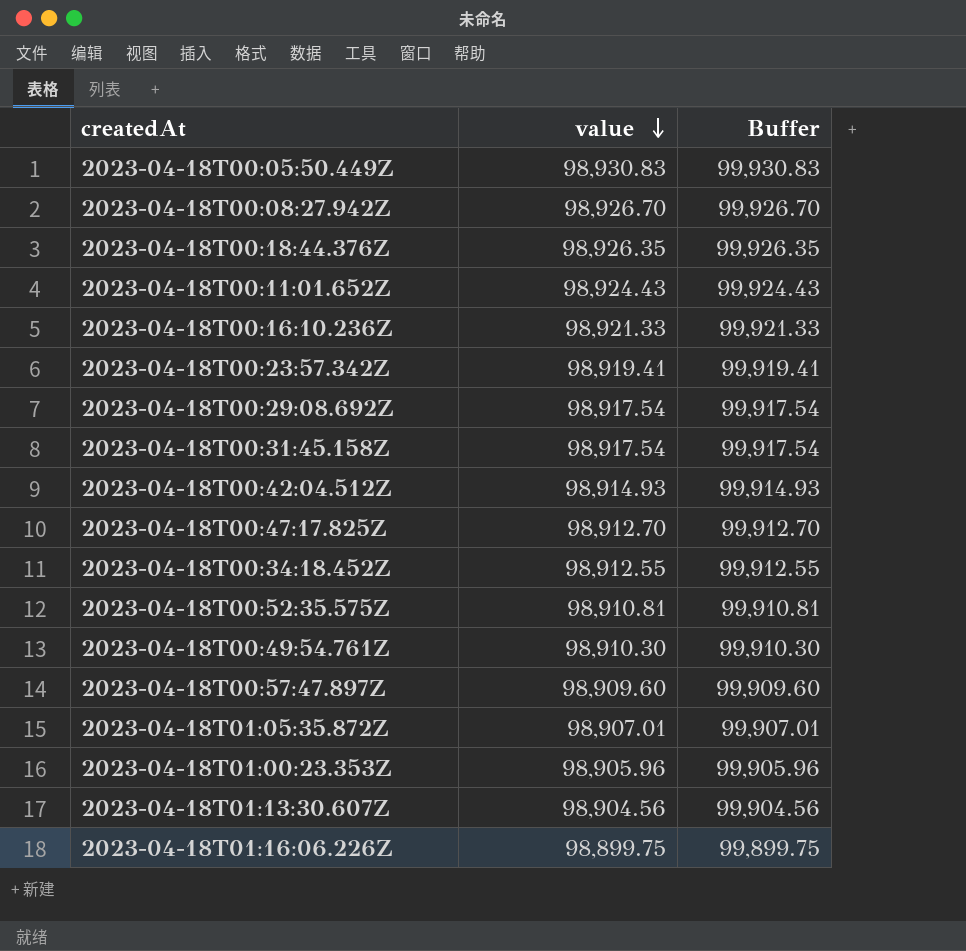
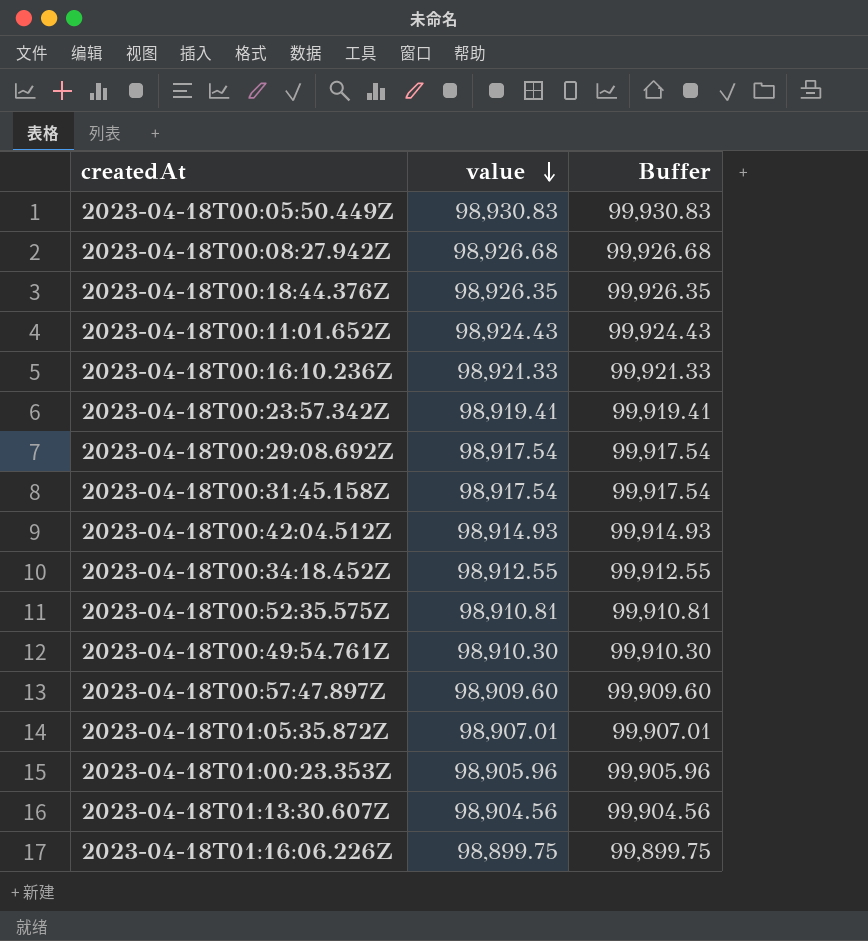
row 2023-04-18T00:47:17.825Z: 98,912.70 | 99,912.70 -> none
2023-04-18T00:08:27.942Z | value: 98,926.70 -> 98,926.68
2023-04-18T00:08:27.942Z | Buffer: 99,926.70 -> 99,926.68

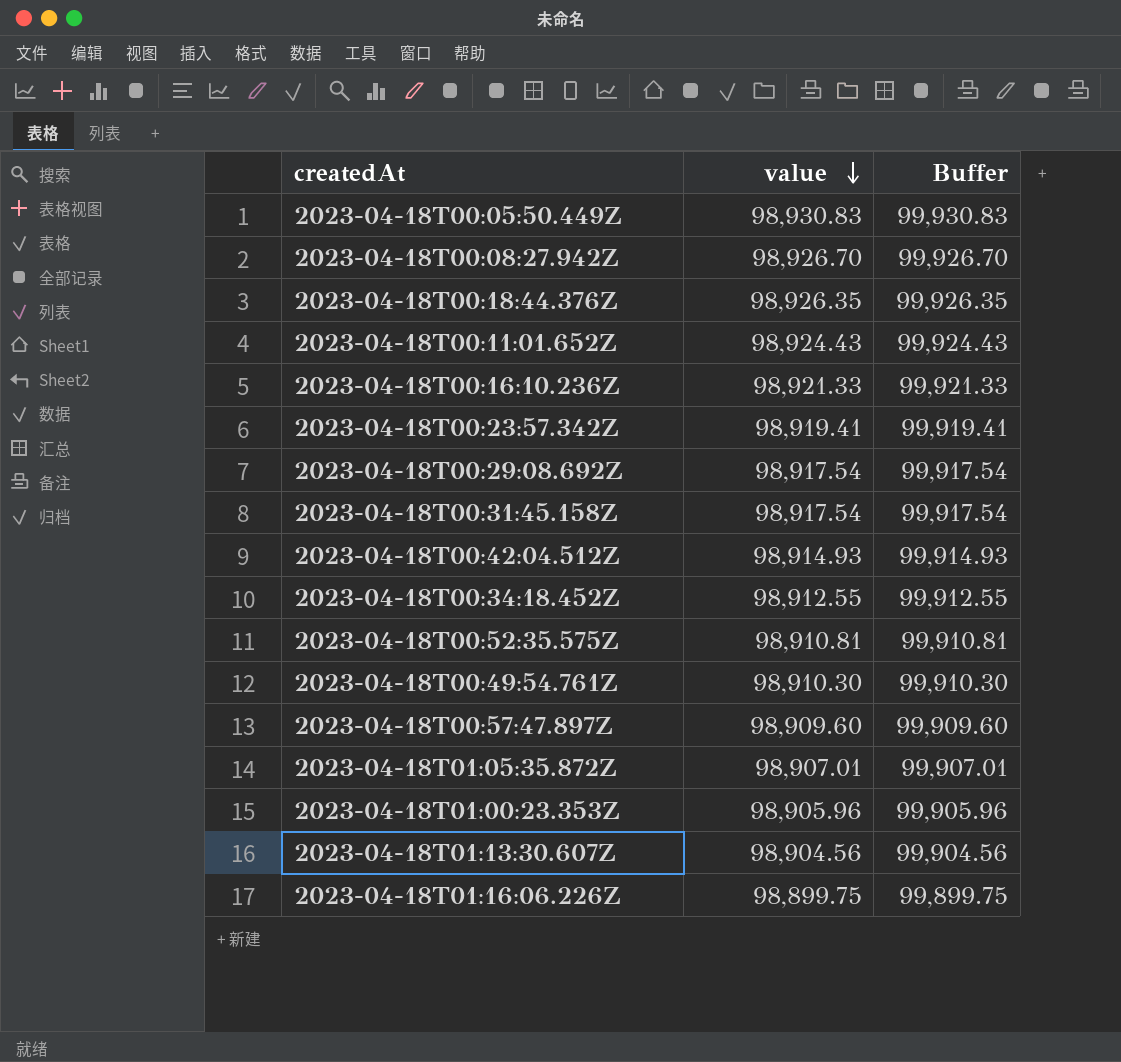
2023-04-18T00:08:27.942Z | value: 98,926.68 -> 98,926.70
2023-04-18T00:08:27.942Z | Buffer: 99,926.68 -> 99,926.70

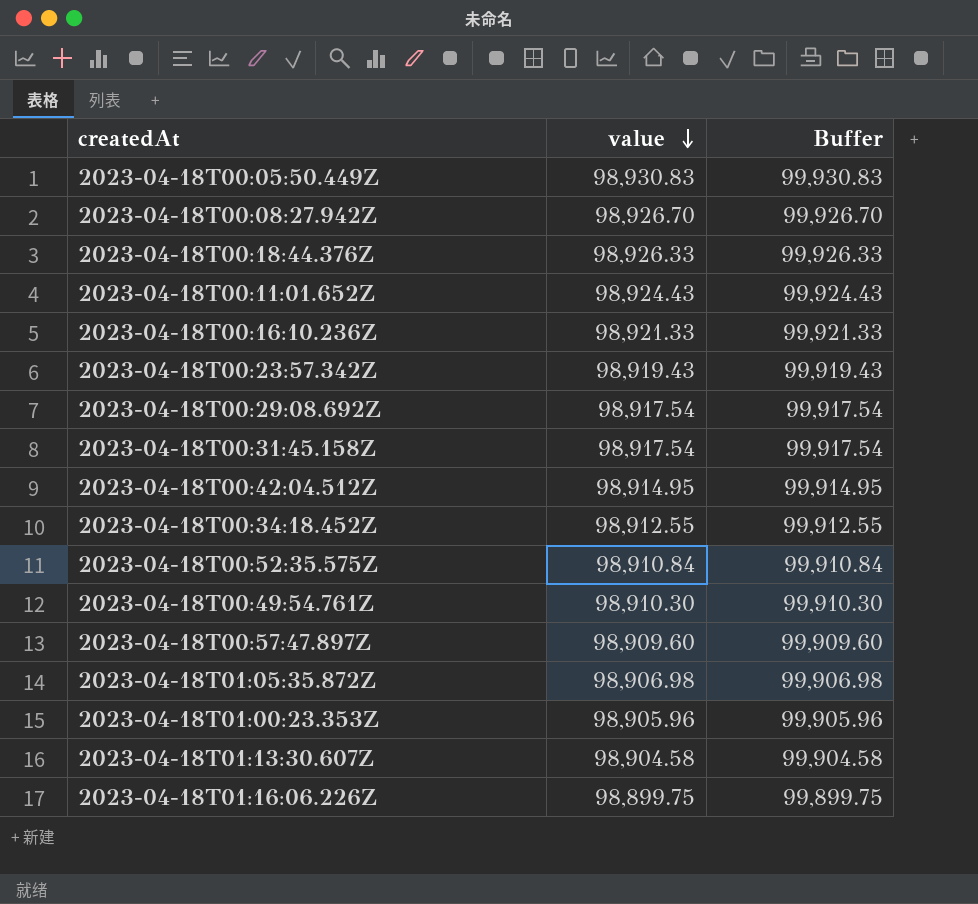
2023-04-18T00:18:44.376Z | value: 98,926.35 -> 98,926.33
2023-04-18T00:18:44.376Z | Buffer: 99,926.35 -> 99,926.33
2023-04-18T00:23:57.342Z | value: 98,919.41 -> 98,919.43
2023-04-18T00:23:57.342Z | Buffer: 99,919.41 -> 99,919.43
2023-04-18T00:42:04.512Z | value: 98,914.93 -> 98,914.95
2023-04-18T00:42:04.512Z | Buffer: 99,914.93 -> 99,914.95
2023-04-18T00:52:35.575Z | value: 98,910.81 -> 98,910.84
2023-04-18T00:52:35.575Z | Buffer: 99,910.81 -> 99,910.84
2023-04-18T01:05:35.872Z | value: 98,907.01 -> 98,906.98
2023-04-18T01:05:35.872Z | Buffer: 99,907.01 -> 99,906.98
2023-04-18T01:13:30.607Z | value: 98,904.56 -> 98,904.58
2023-04-18T01:13:30.607Z | Buffer: 99,904.56 -> 99,904.58

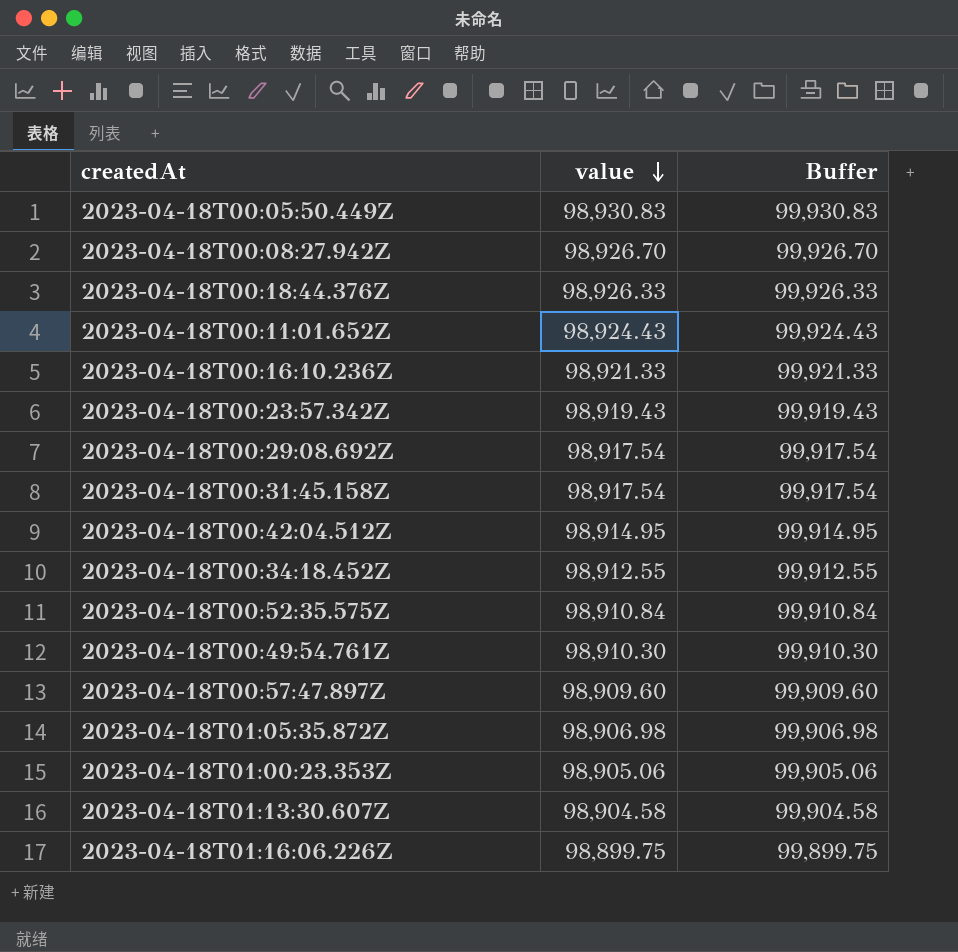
2023-04-18T01:00:23.353Z | value: 98,905.96 -> 98,905.06
2023-04-18T01:00:23.353Z | Buffer: 99,905.96 -> 99,905.06

